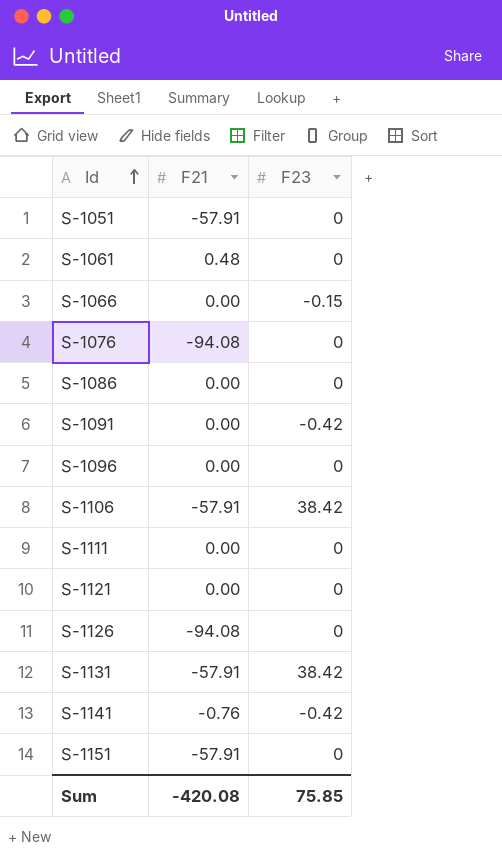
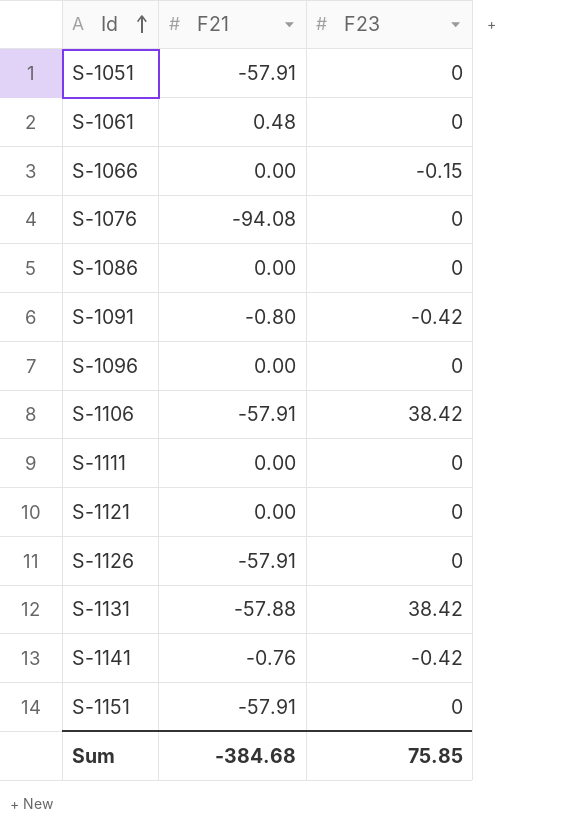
S-1091 | F21: 0.00 -> -0.80
S-1126 | F21: -94.08 -> -57.91
S-1131 | F21: -57.91 -> -57.88
Sum | F21: -420.08 -> -384.68

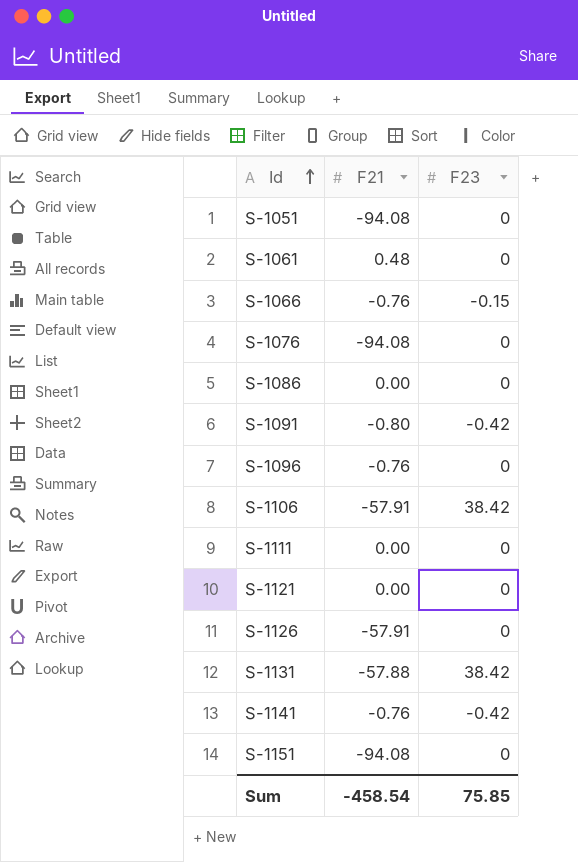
S-1051 | F21: -57.91 -> -94.08
S-1066 | F21: 0.00 -> -0.76
S-1096 | F21: 0.00 -> -0.76
S-1151 | F21: -57.91 -> -94.08
Sum | F21: -384.68 -> -458.54

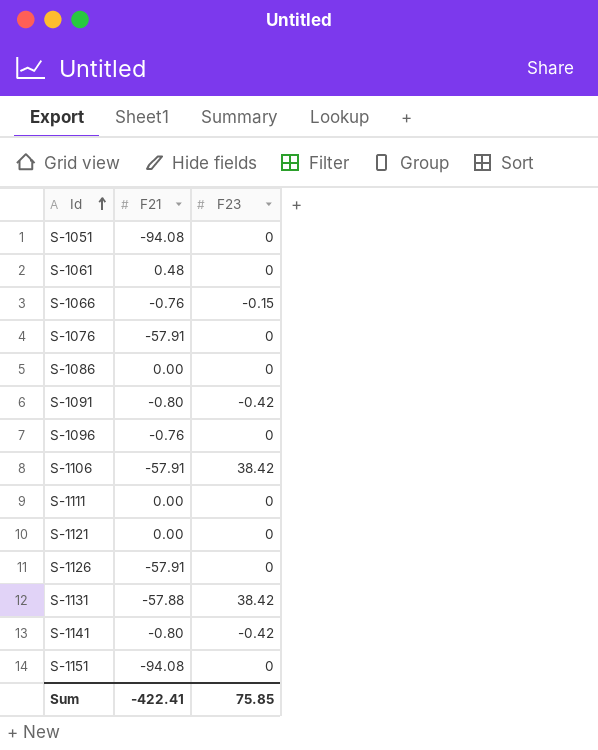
S-1076 | F21: -94.08 -> -57.91
S-1141 | F21: -0.76 -> -0.80
Sum | F21: -458.54 -> -422.41

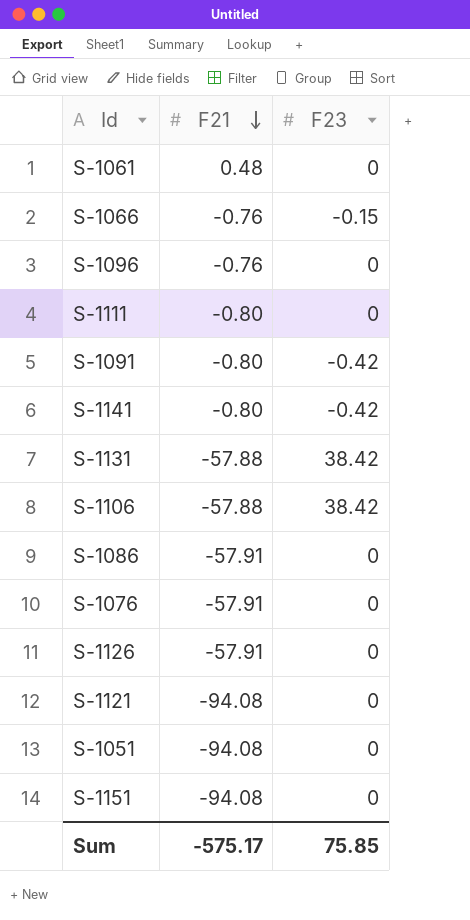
row order: Id ascending -> F21 descending
S-1111 | F21: 0.00 -> -0.80
S-1106 | F21: -57.91 -> -57.88
S-1086 | F21: 0.00 -> -57.91
S-1121 | F21: 0.00 -> -94.08
Sum | F21: -422.41 -> -575.17

